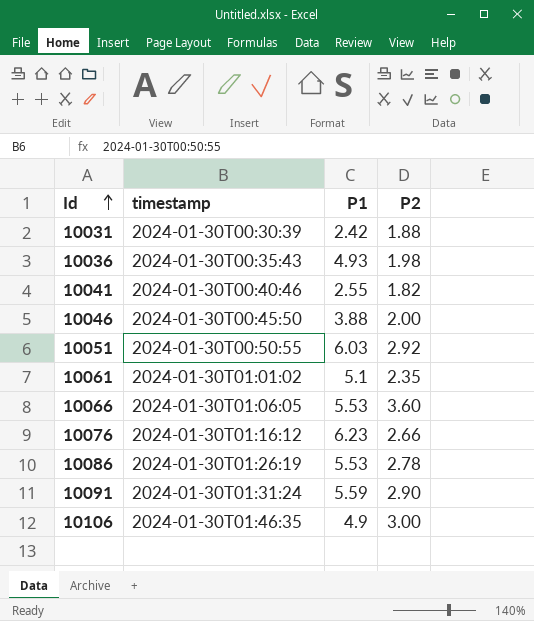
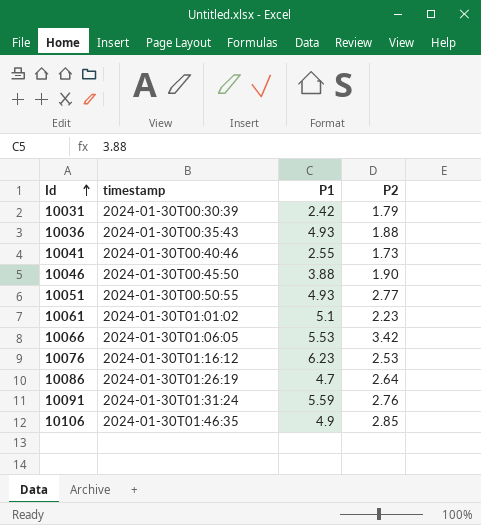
10031 | P2: 1.88 -> 1.79
10036 | P2: 1.98 -> 1.88
10041 | P2: 1.82 -> 1.73
10046 | P2: 2.00 -> 1.90
10051 | P1: 6.03 -> 4.93
10051 | P2: 2.92 -> 2.77
10061 | P2: 2.35 -> 2.23
10066 | P2: 3.60 -> 3.42
10076 | P2: 2.66 -> 2.53
10086 | P1: 5.53 -> 4.7
10086 | P2: 2.78 -> 2.64
10091 | P2: 2.90 -> 2.76
10106 | P2: 3.00 -> 2.85

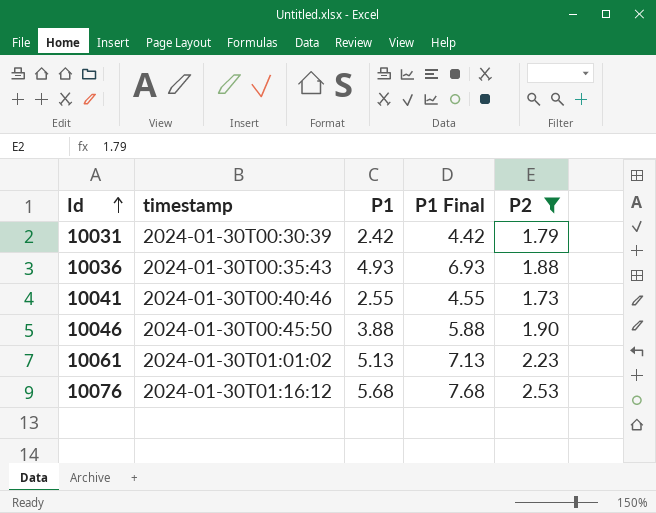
filter: none -> P2 <= 2.53
column P1 Final | formula: none -> [P1] + 2
10061 | P1: 5.1 -> 5.13
10076 | P1: 6.23 -> 5.68

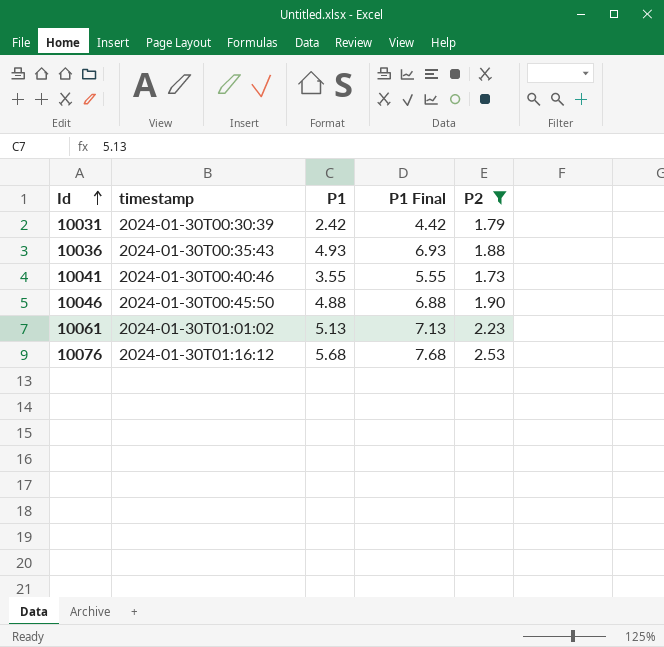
10041 | P1: 2.55 -> 3.55
10041 | P1 Final: 4.55 -> 5.55
10046 | P1: 3.88 -> 4.88
10046 | P1 Final: 5.88 -> 6.88

